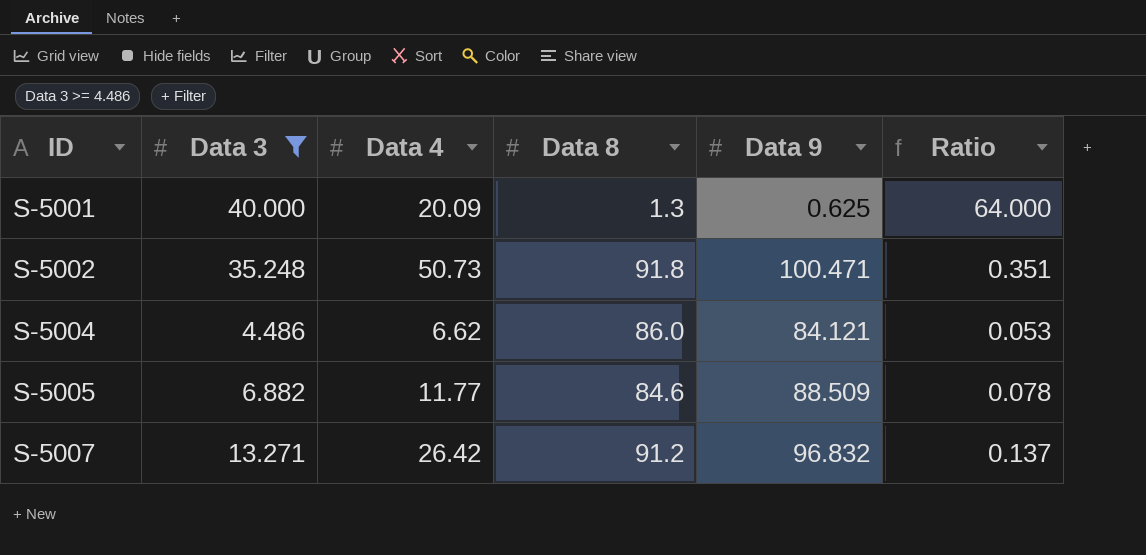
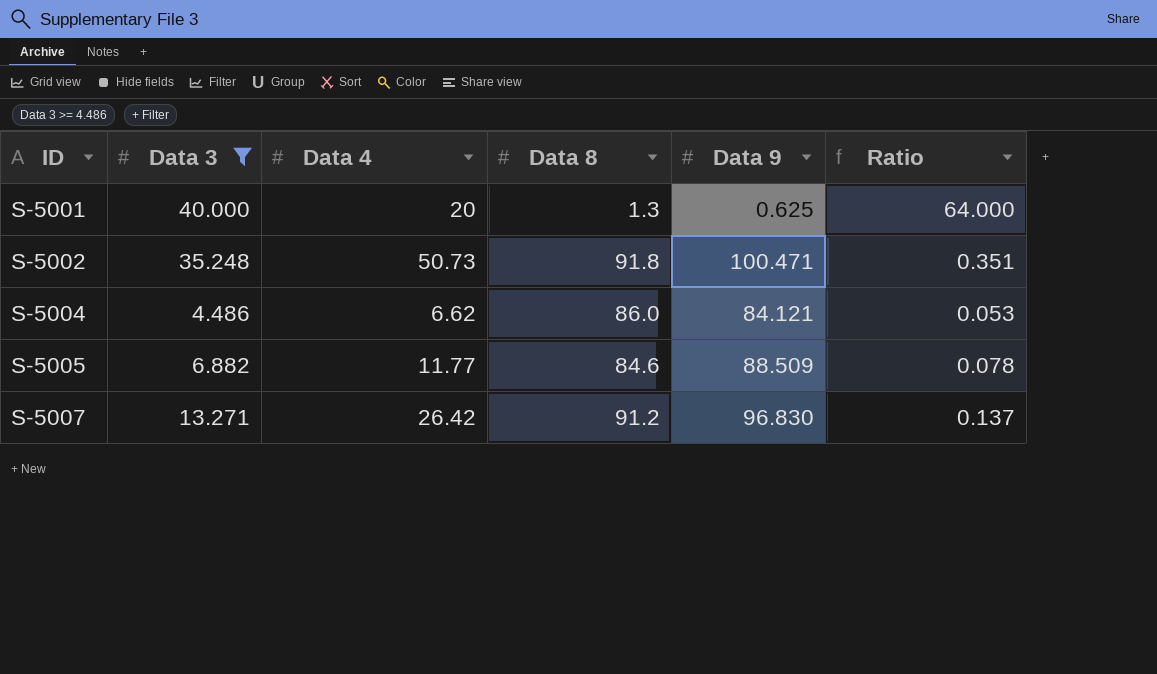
S-5001 | Data 4: 20.09 -> 20
S-5007 | Data 9: 96.832 -> 96.830

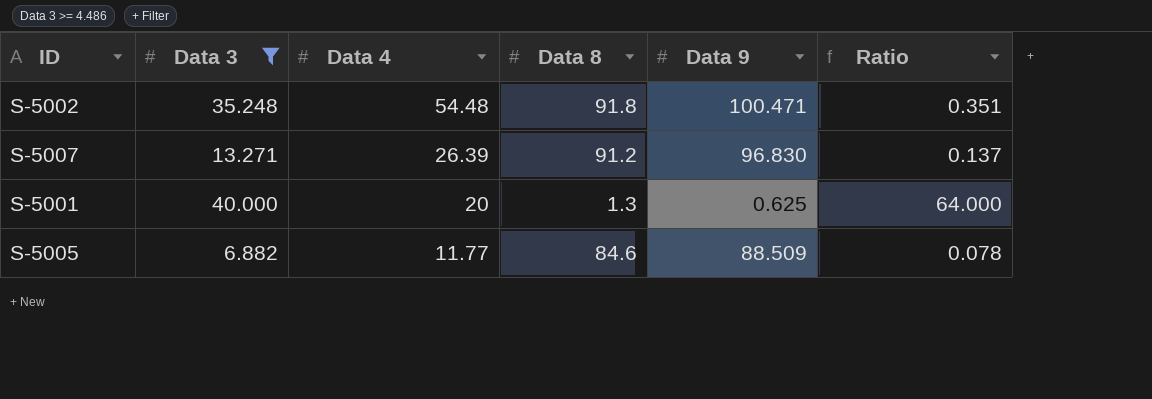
row order: ID ascending -> Data 4 descending
row S-5004: 4.486 | 6.62 | 86.0 | 84.121 | 0.053 -> none
S-5002 | Data 4: 50.73 -> 54.48
S-5007 | Data 4: 26.42 -> 26.39

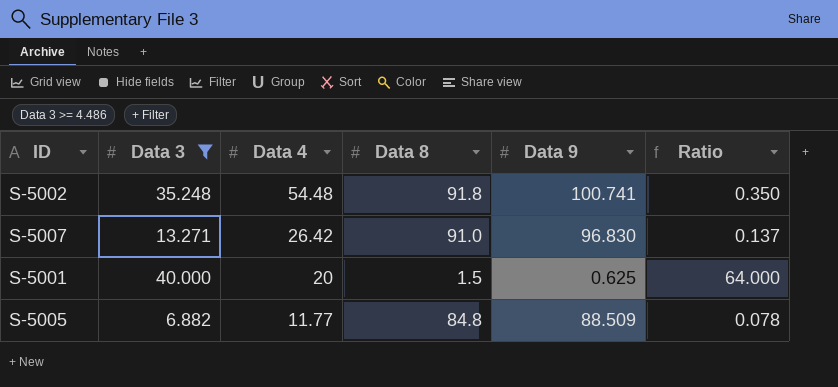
S-5002 | Data 9: 100.471 -> 100.741
S-5002 | Ratio: 0.351 -> 0.350
S-5007 | Data 4: 26.39 -> 26.42
S-5007 | Data 8: 91.2 -> 91.0
S-5001 | Data 8: 1.3 -> 1.5
S-5005 | Data 8: 84.6 -> 84.8

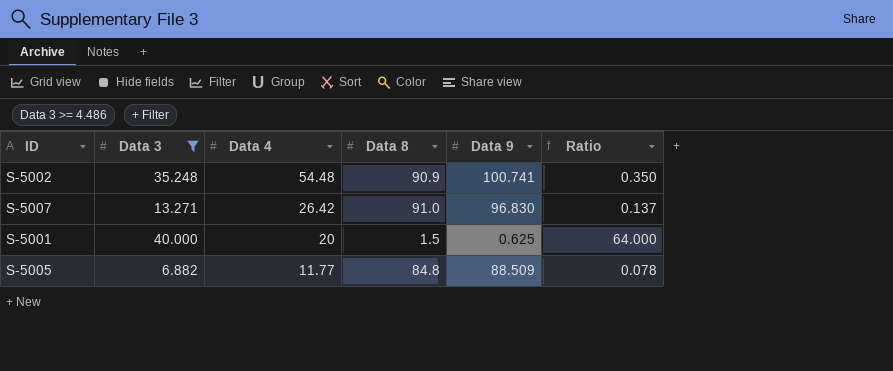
S-5002 | Data 8: 91.8 -> 90.9

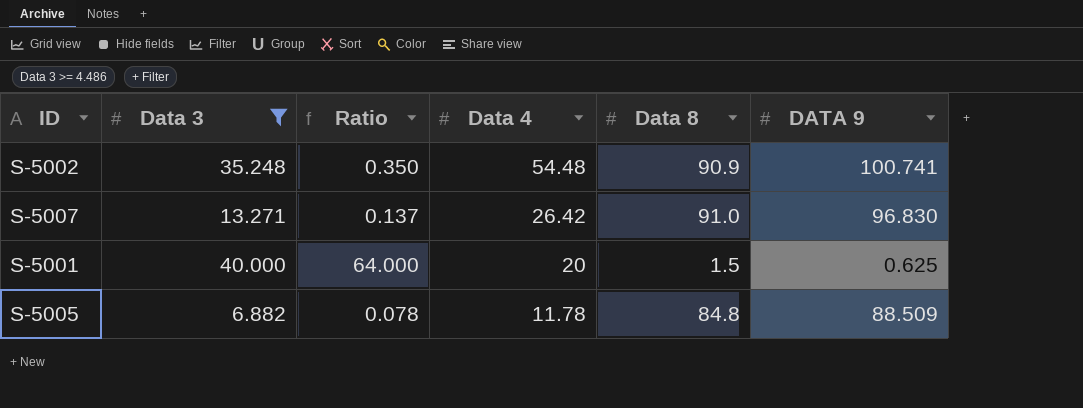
column Ratio | position: 6 -> 3
column name: Data 9 -> DATA 9
S-5005 | Data 4: 11.77 -> 11.78

